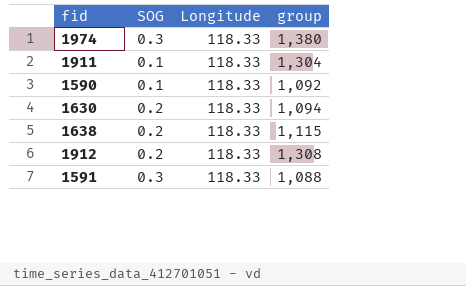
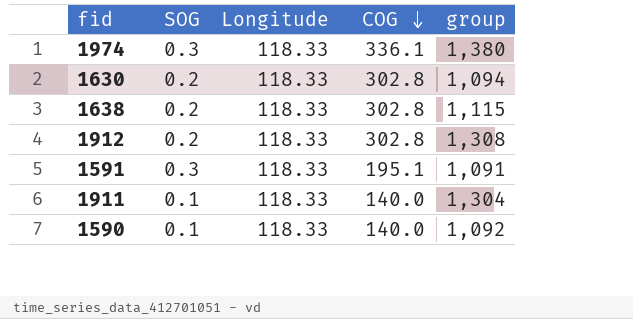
row order: none -> COG descending
column COG | position: none -> 4
1591 | group: 1,088 -> 1,091

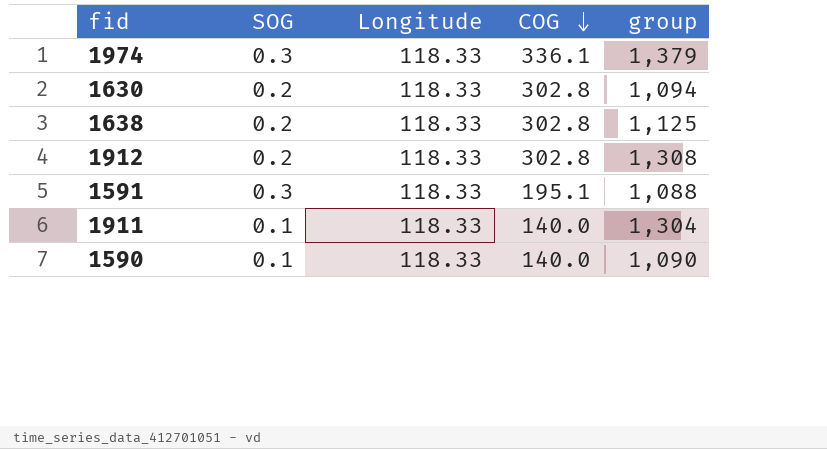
1974 | group: 1,380 -> 1,379
1638 | group: 1,115 -> 1,125
1591 | group: 1,091 -> 1,088
1590 | group: 1,092 -> 1,090

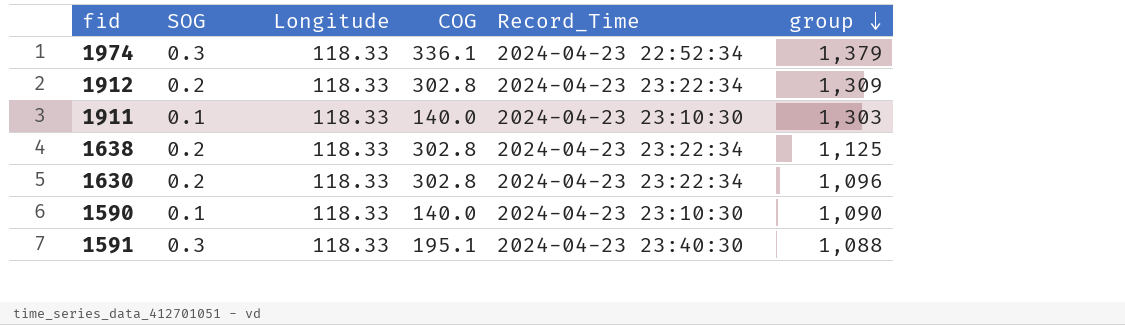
row order: COG descending -> group descending
column Record_Time | position: none -> 5
1912 | group: 1,308 -> 1,309
1911 | group: 1,304 -> 1,303
1630 | group: 1,094 -> 1,096

